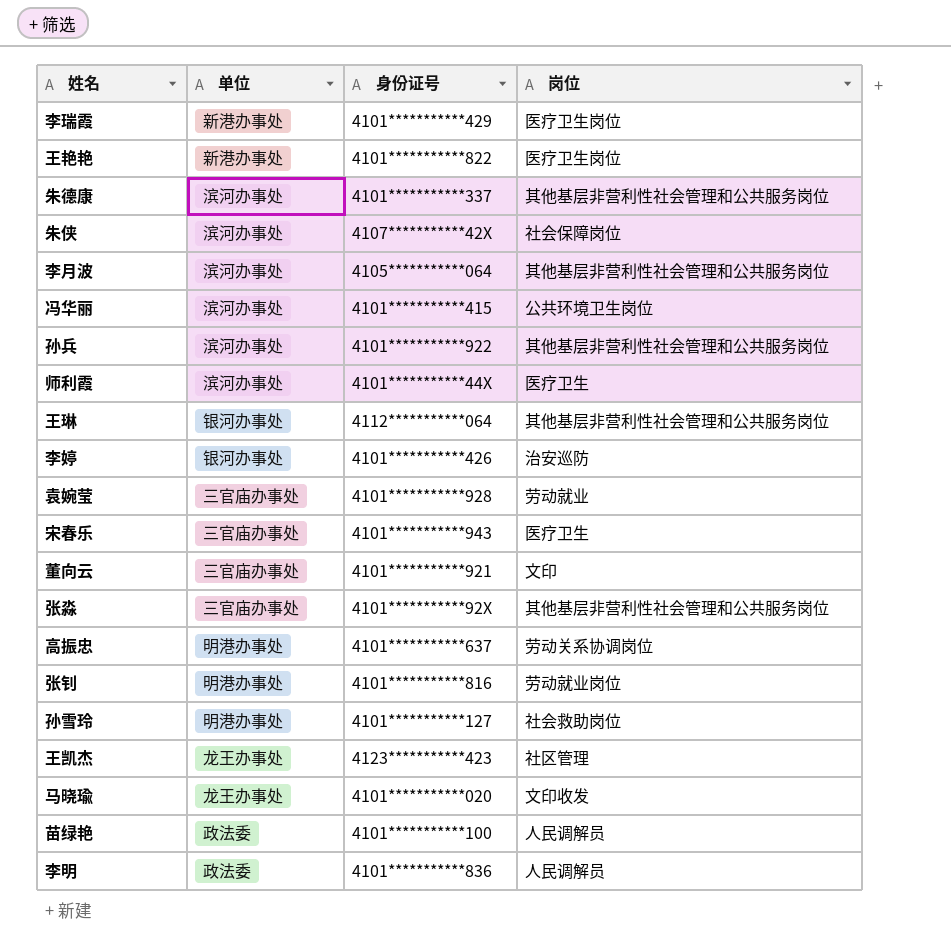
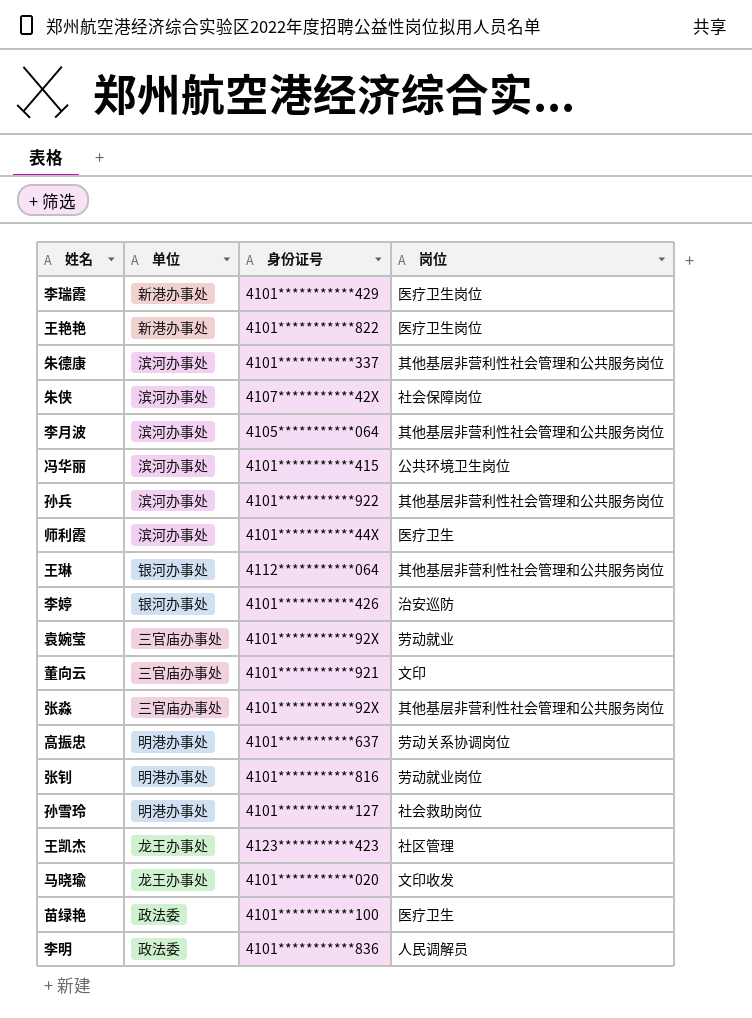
row 宋春乐: 三官庙办事处 | 4101***********943 | 医疗卫生 -> none
袁婉莹 | 身份证号: 4101***********928 -> 4101***********92X
苗绿艳 | 岗位: 人民调解员 -> 医疗卫生

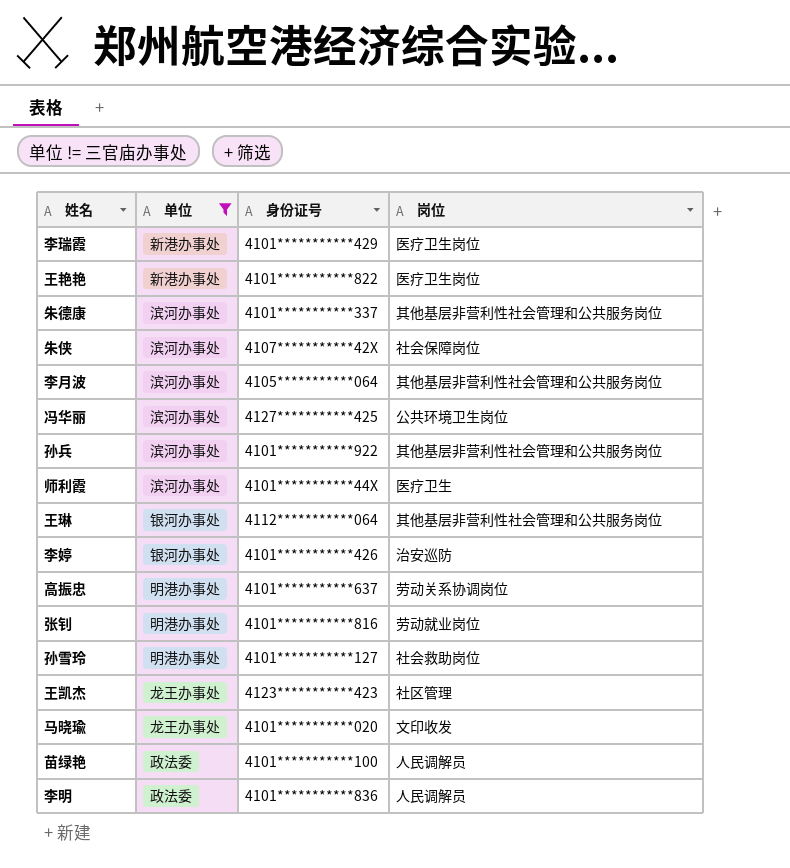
filter: none -> 单位 != 三官庙办事处
冯华丽 | 身份证号: 4101***********415 -> 4127***********425
苗绿艳 | 岗位: 医疗卫生 -> 人民调解员

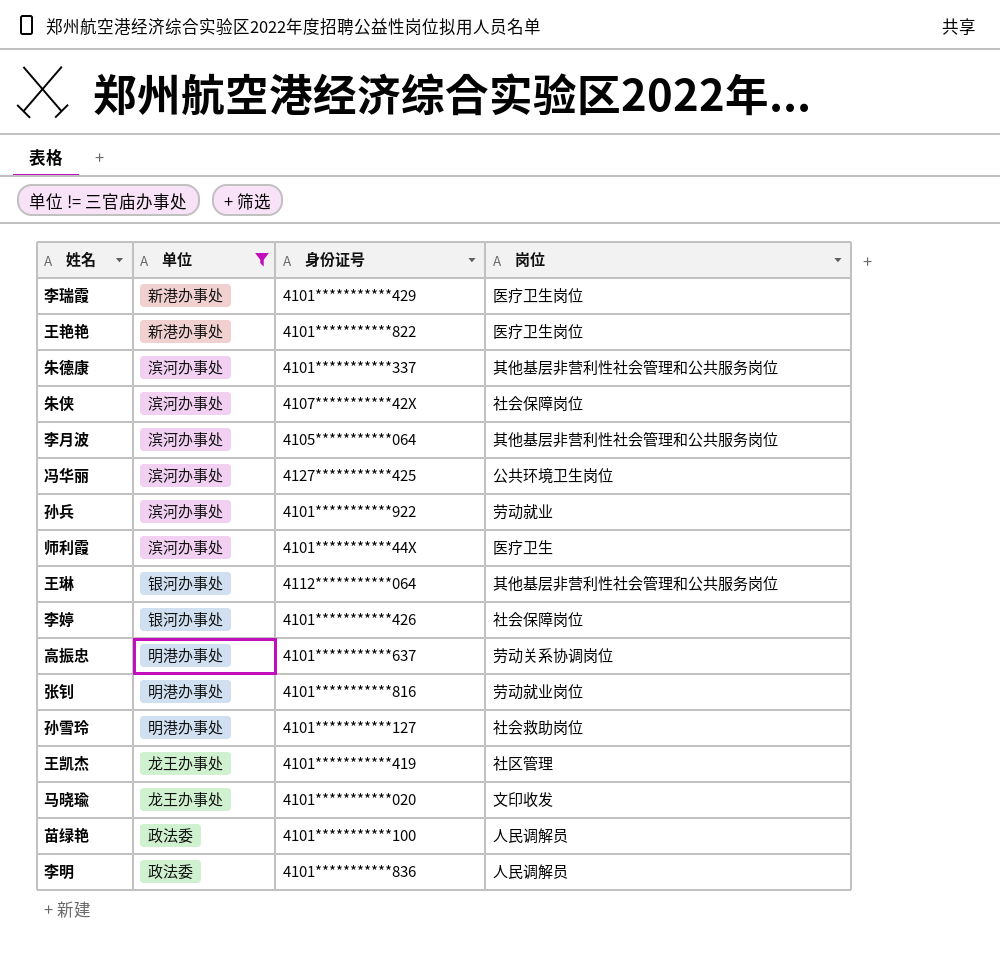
孙兵 | 岗位: 其他基层非营利性社会管理和公共服务岗位 -> 劳动就业
李婷 | 岗位: 治安巡防 -> 社会保障岗位
王凯杰 | 身份证号: 4123***********423 -> 4101***********419

